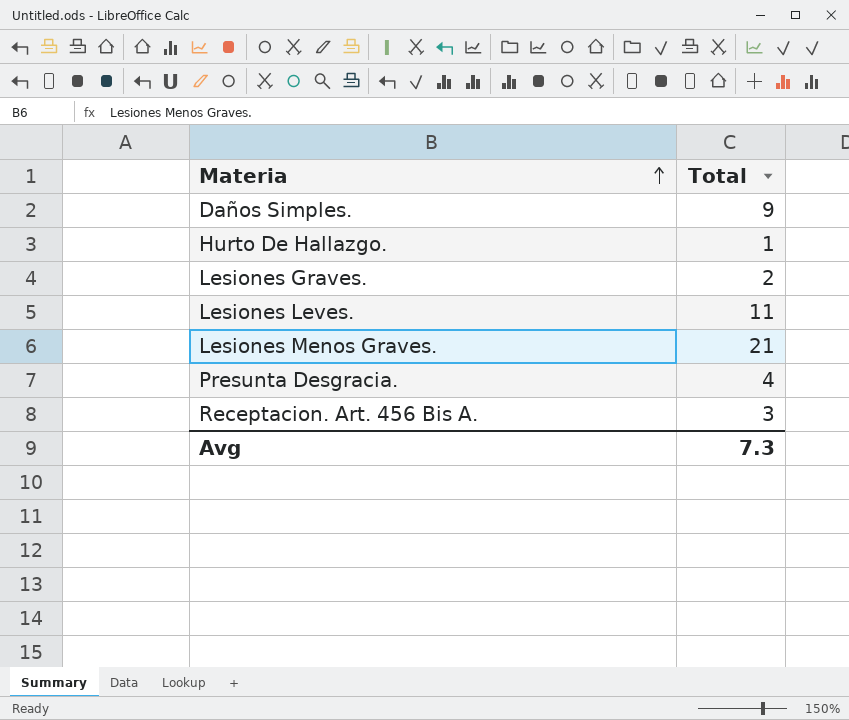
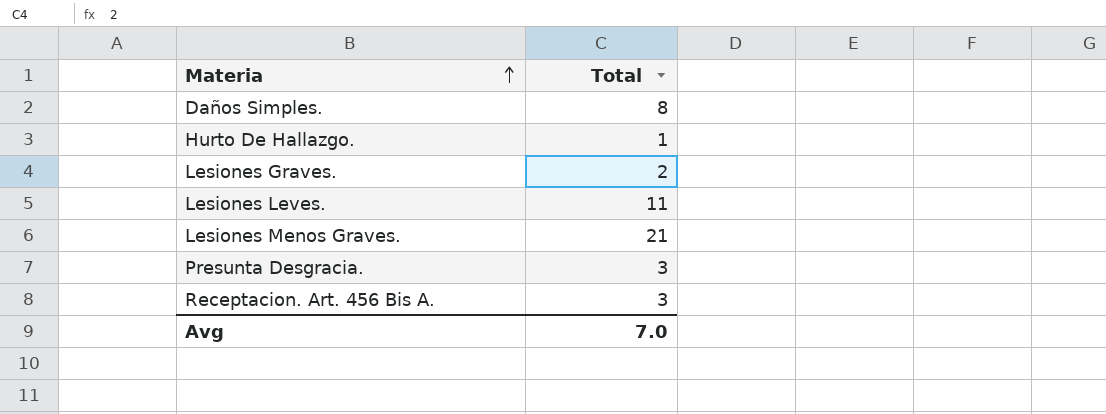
Daños Simples. | Total: 9 -> 8
Presunta Desgracia. | Total: 4 -> 3
Avg | Total: 7.3 -> 7.0

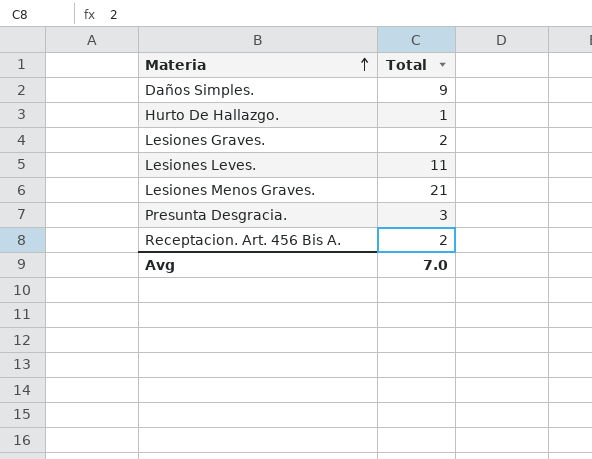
Daños Simples. | Total: 8 -> 9
Receptacion. Art. 456 Bis A. | Total: 3 -> 2

